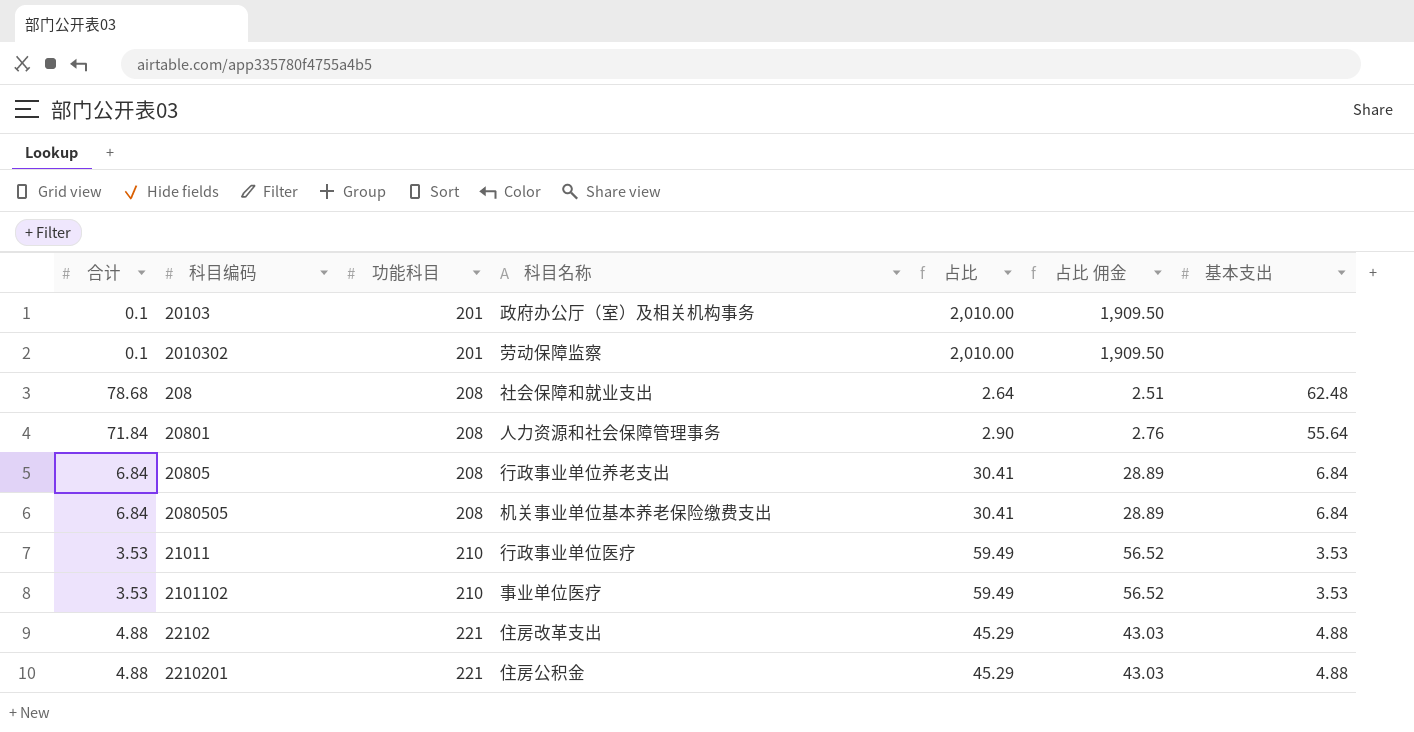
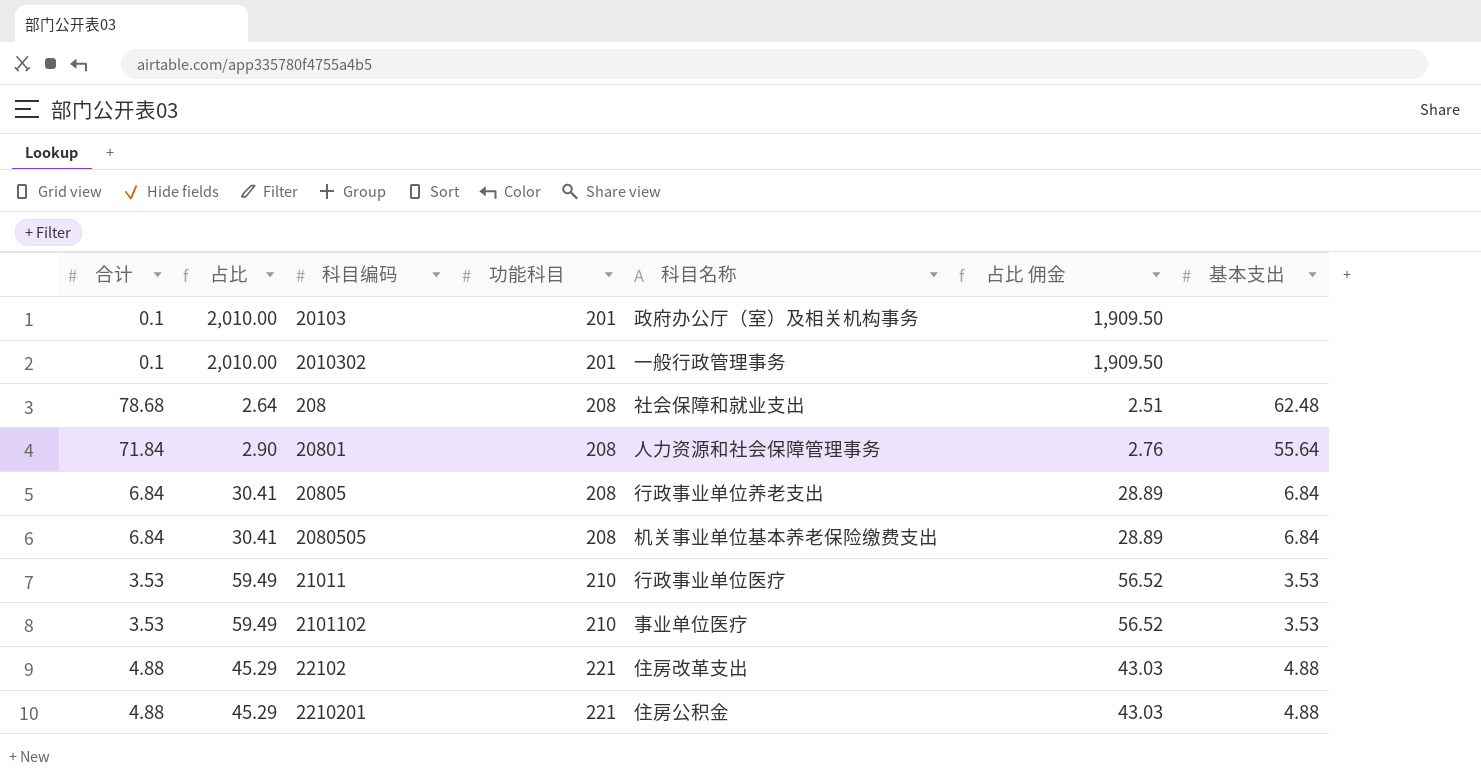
column 占比 | position: 5 -> 2
2010302 | 科目名称: 劳动保障监察 -> 一般行政管理事务

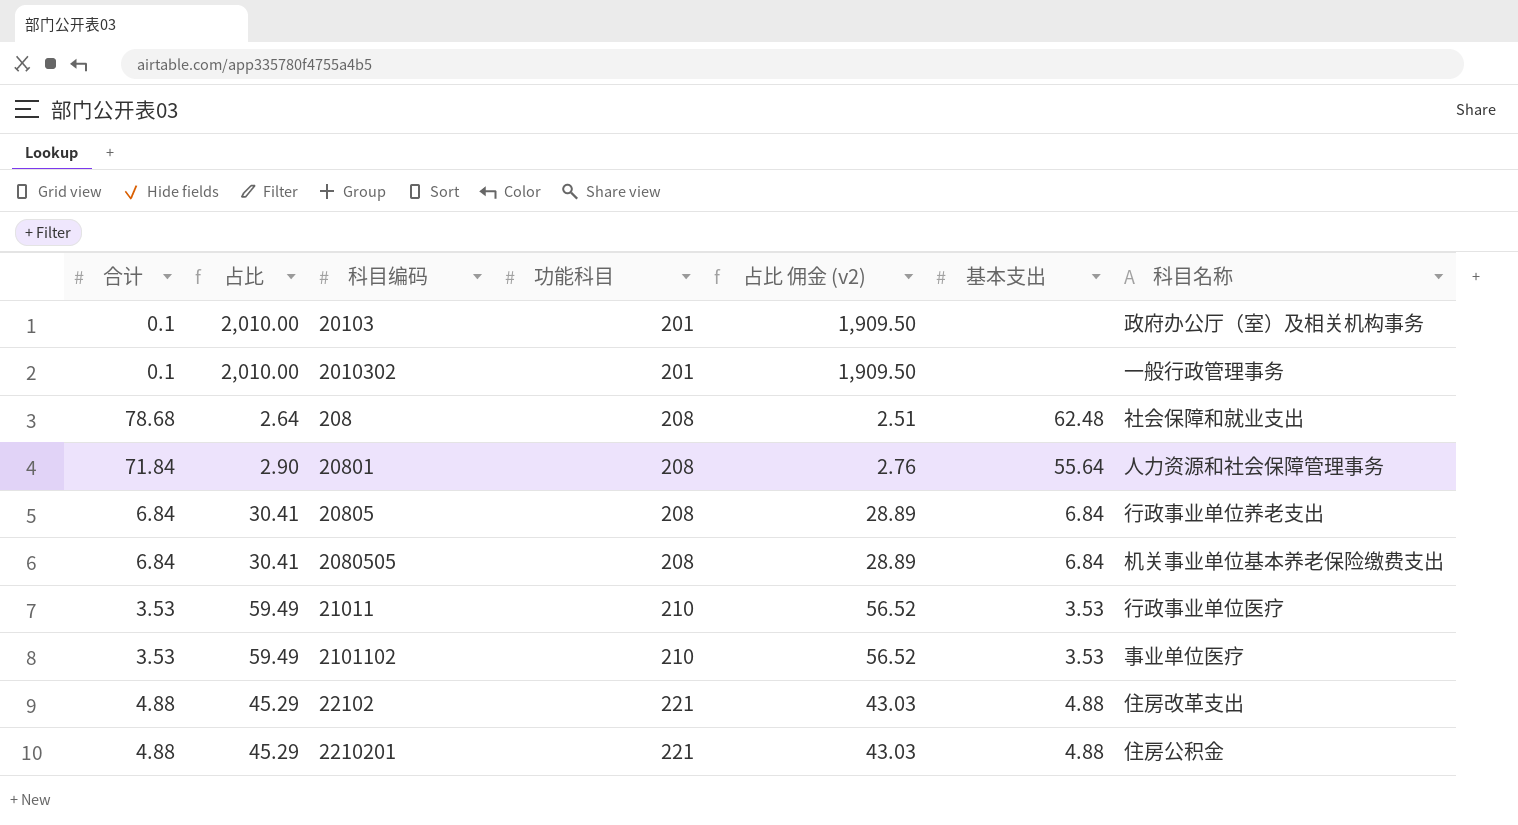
column name: 占比 佣金 -> 占比 佣金 (v2)
column 科目名称 | position: 5 -> 7

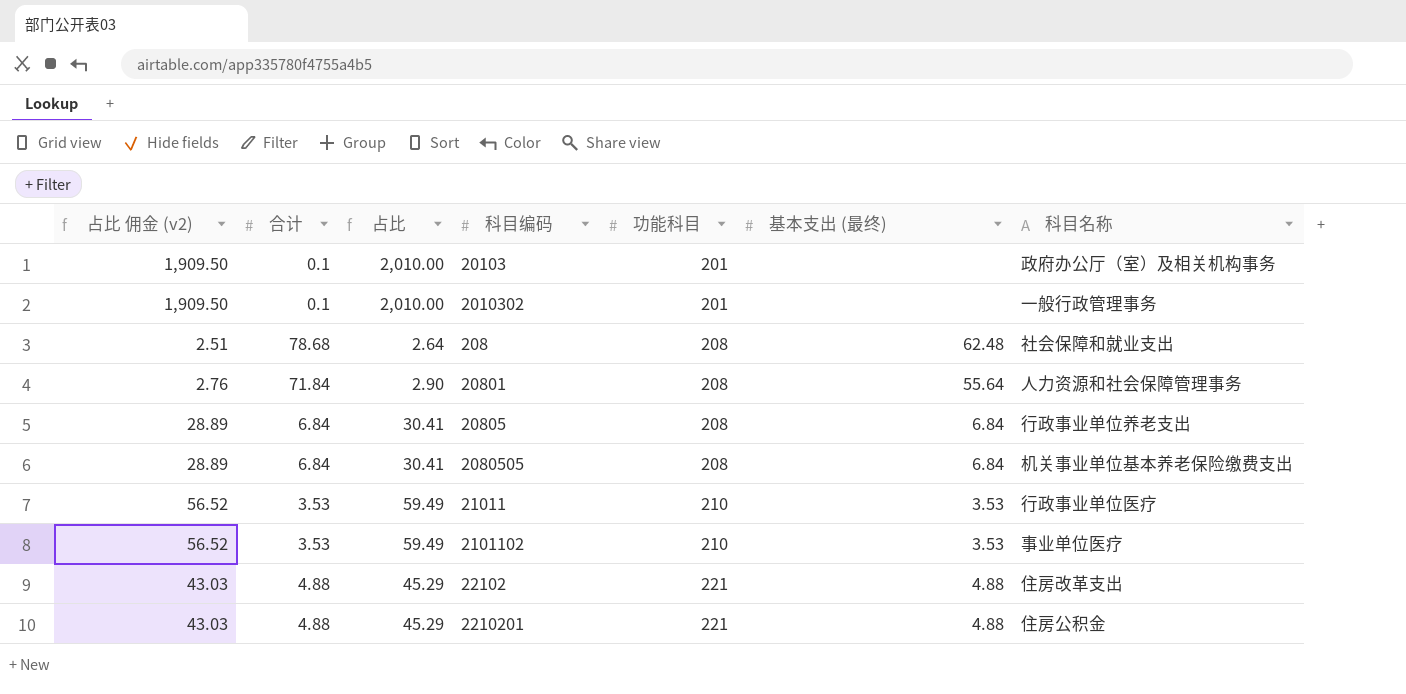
column 占比 佣金 (v2) | position: 5 -> 1
column name: 基本支出 -> 基本支出 (最终)

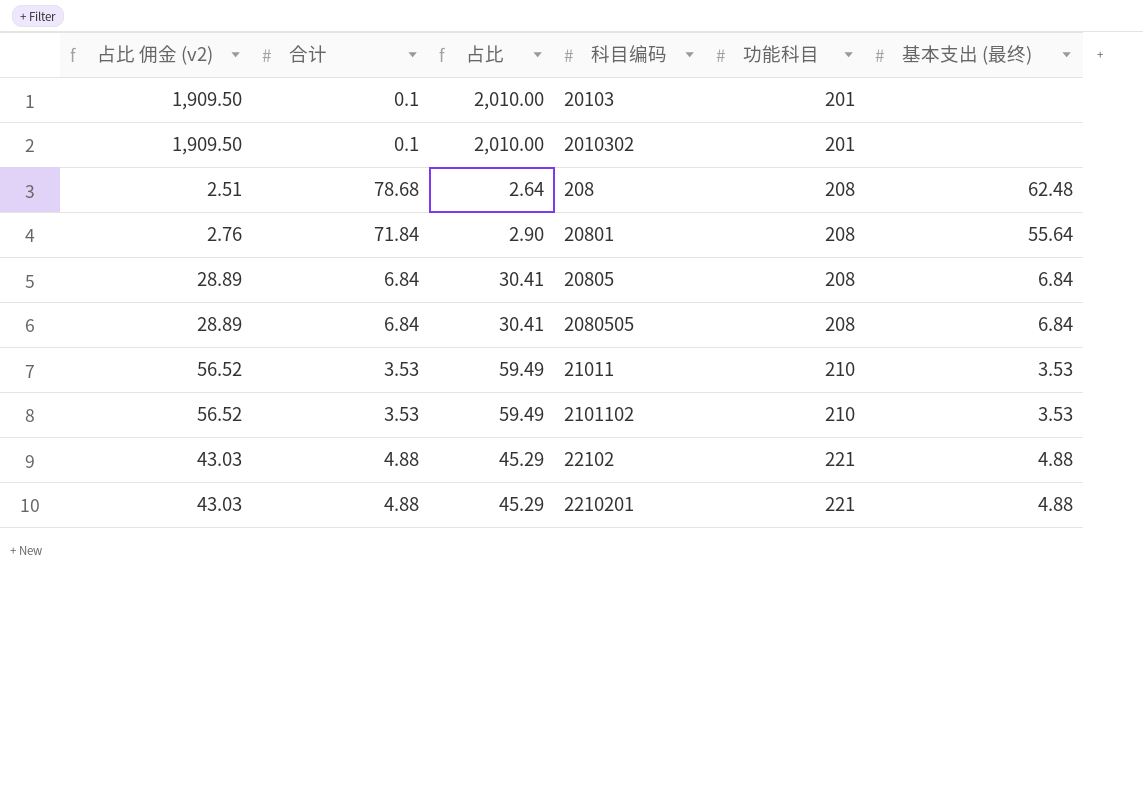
column 科目名称 | position: 7 -> none

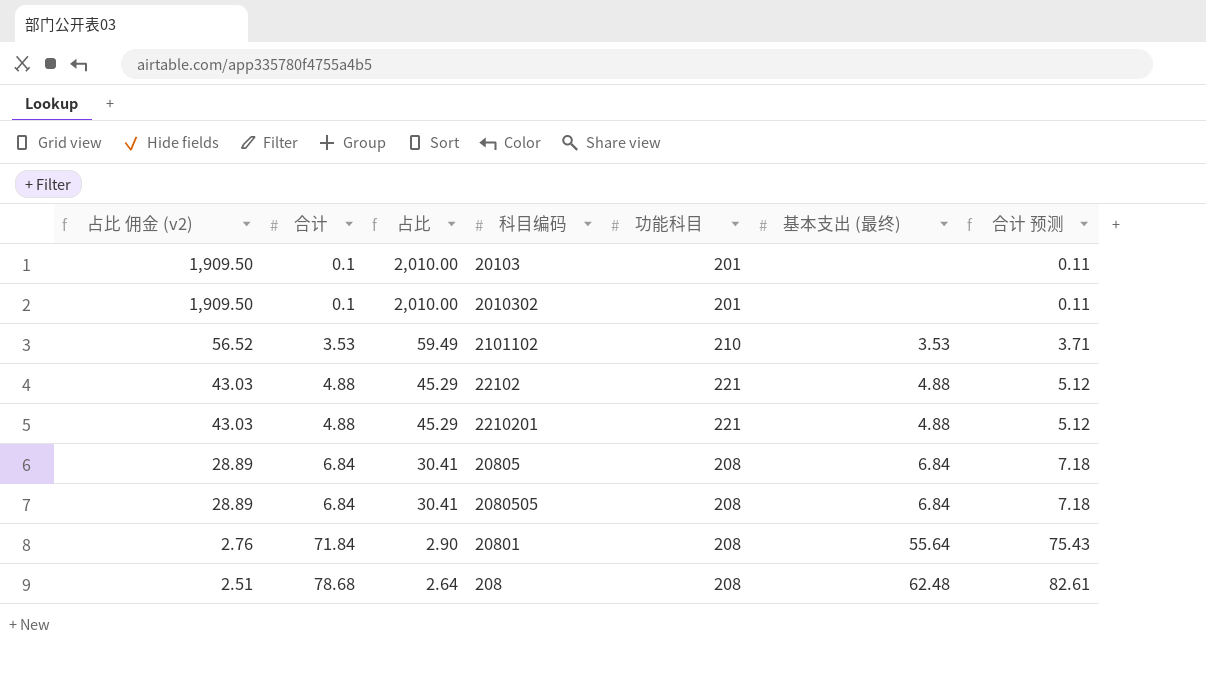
row order: 功能科目 ascending -> 占比 佣金 (v2) descending
column 合计 预测 | formula: none -> [合计] * 1.05
row 21011: 56.52 | 3.53 | 59.49 | 210 | 3.53 -> none

